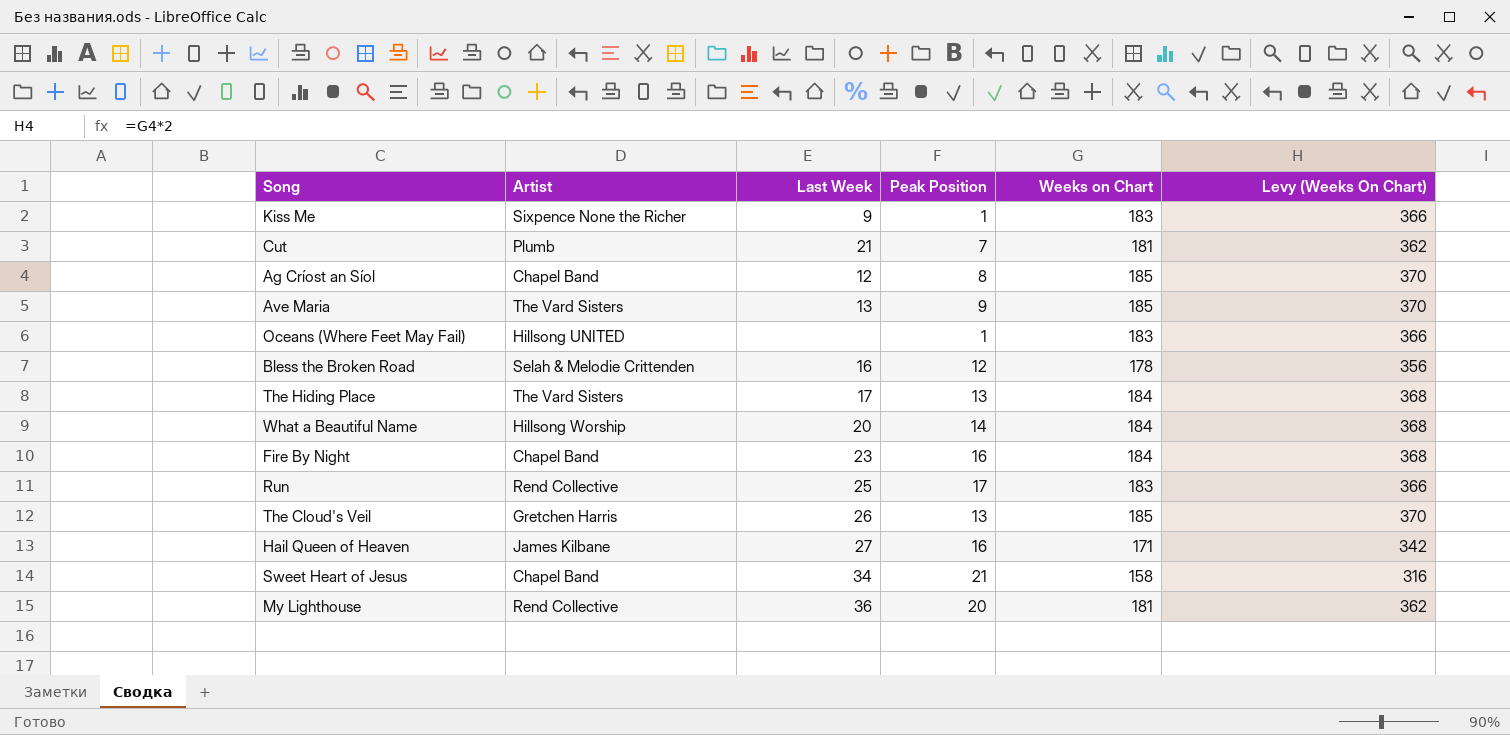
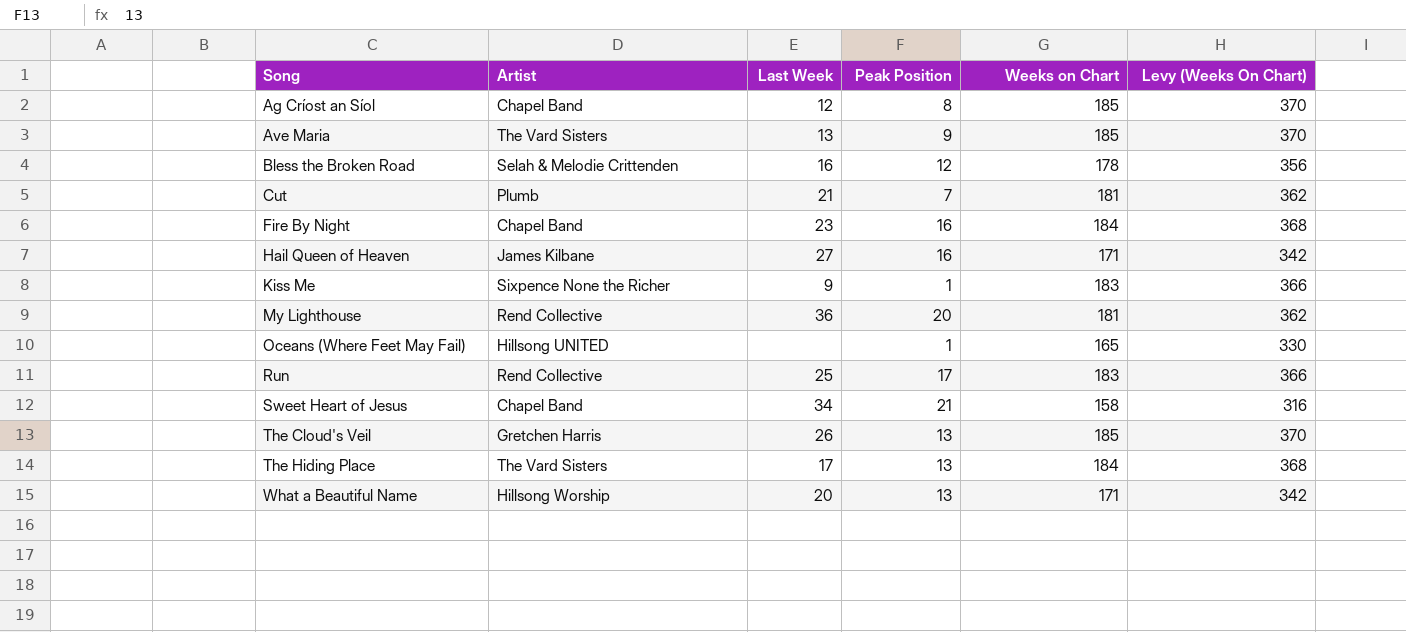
row order: none -> Song ascending
Oceans (Where Feet May Fail) | Weeks on Chart: 183 -> 165
Oceans (Where Feet May Fail) | Levy (Weeks On Chart): 366 -> 330
What a Beautiful Name | Peak Position: 14 -> 13
What a Beautiful Name | Weeks on Chart: 184 -> 171
What a Beautiful Name | Levy (Weeks On Chart): 368 -> 342

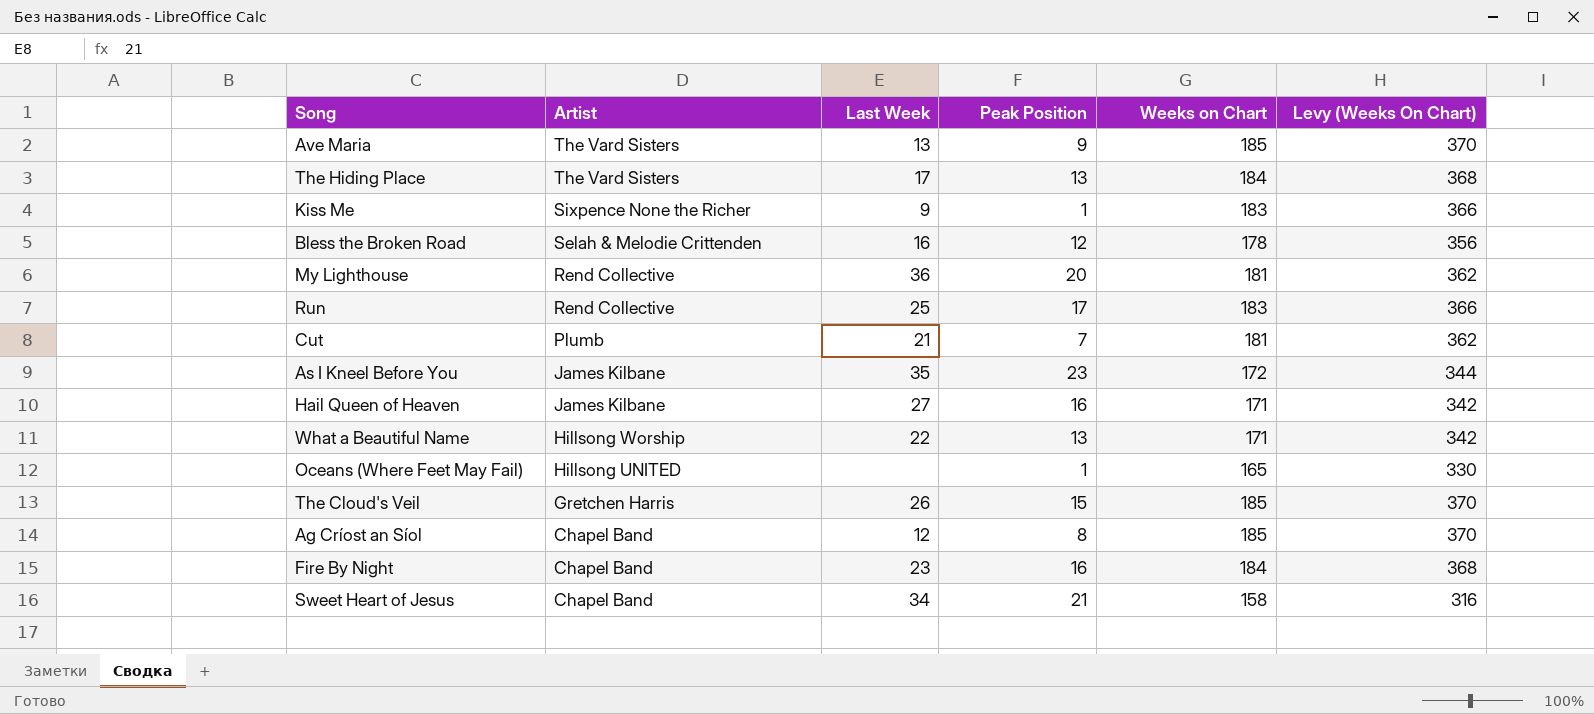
row order: Song ascending -> Artist descending
row As I Kneel Before You: none -> James Kilbane | 35 | 23 | 172 | 344
What a Beautiful Name | Last Week: 20 -> 22
The Cloud's Veil | Peak Position: 13 -> 15

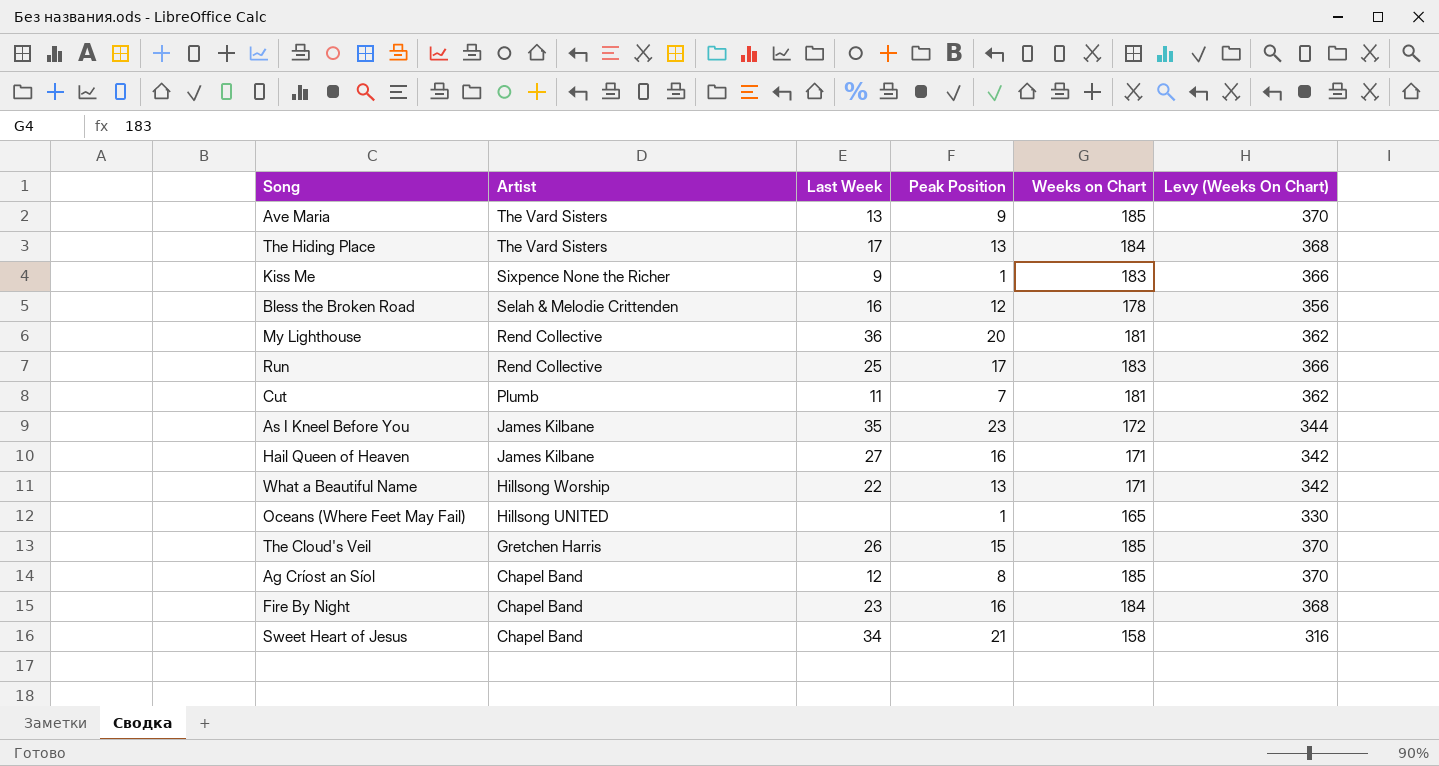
Cut | Last Week: 21 -> 11

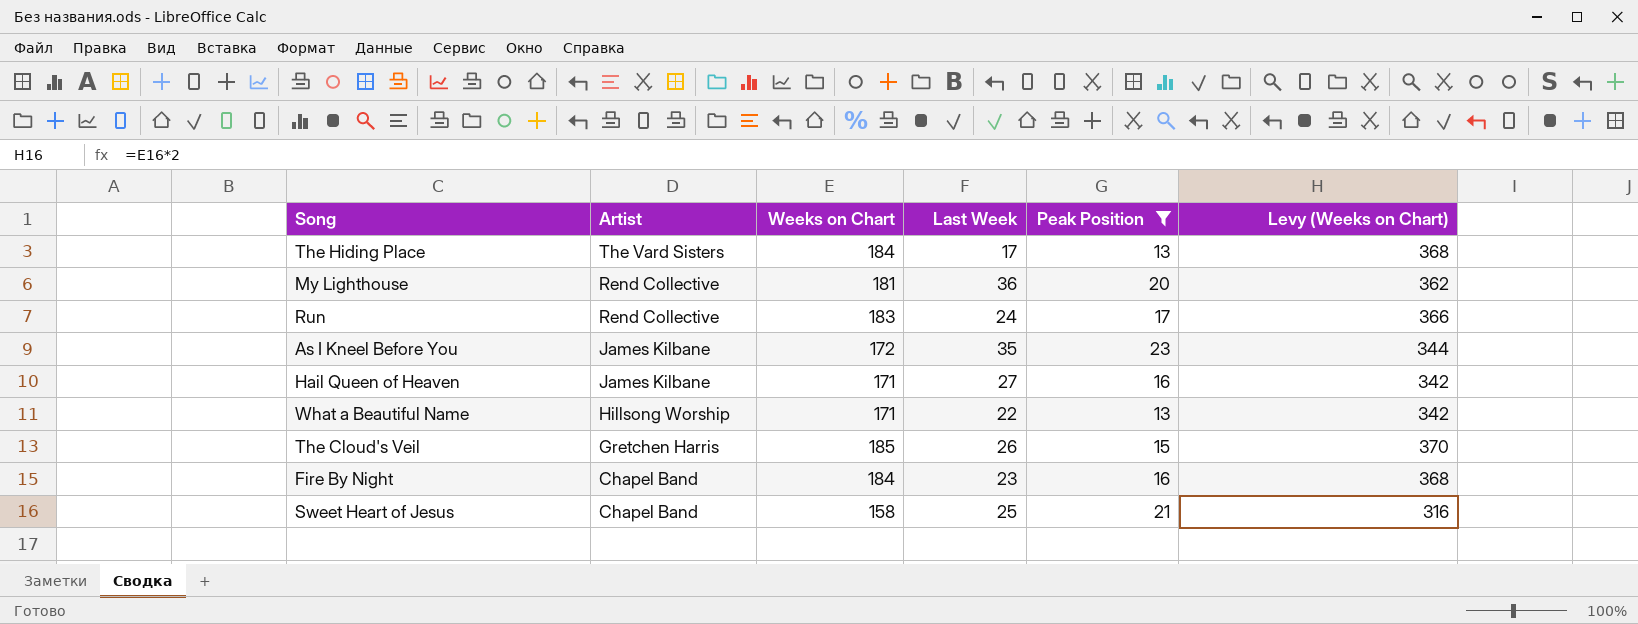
filter: none -> Peak Position >= 13
column Weeks on Chart | position: 5 -> 3
column name: Levy (Weeks On Chart) -> Levy (Weeks on Chart)
Run | Last Week: 25 -> 24
Sweet Heart of Jesus | Last Week: 34 -> 25

